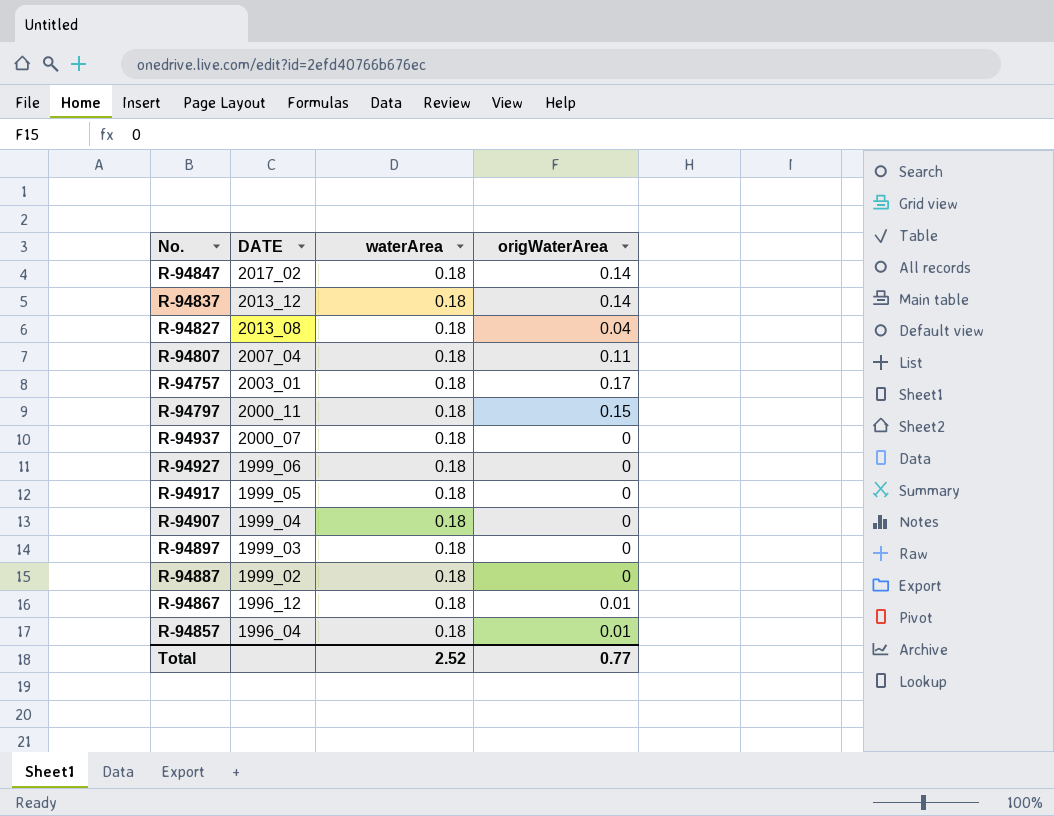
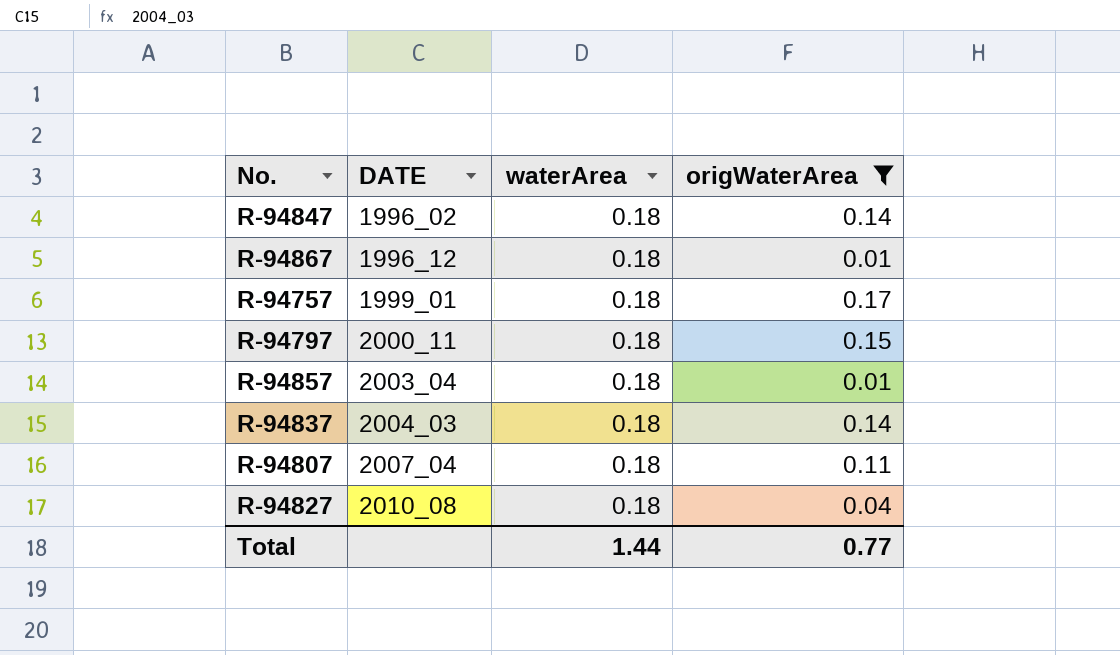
filter: none -> origWaterArea != 0
row order: DATE descending -> DATE ascending
R-94847 | DATE: 2017_02 -> 1996_02
R-94757 | DATE: 2003_01 -> 1999_01
R-94857 | DATE: 1996_04 -> 2003_04
R-94837 | DATE: 2013_12 -> 2004_03
R-94827 | DATE: 2013_08 -> 2010_08
Total | waterArea: 2.52 -> 1.44

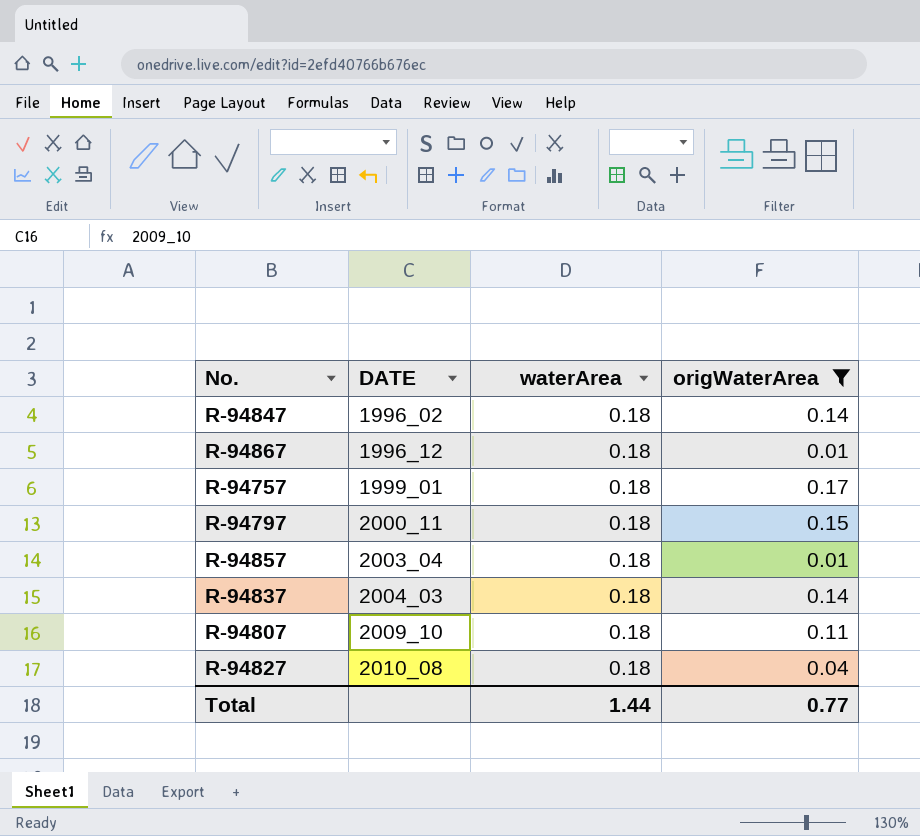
R-94807 | DATE: 2007_04 -> 2009_10

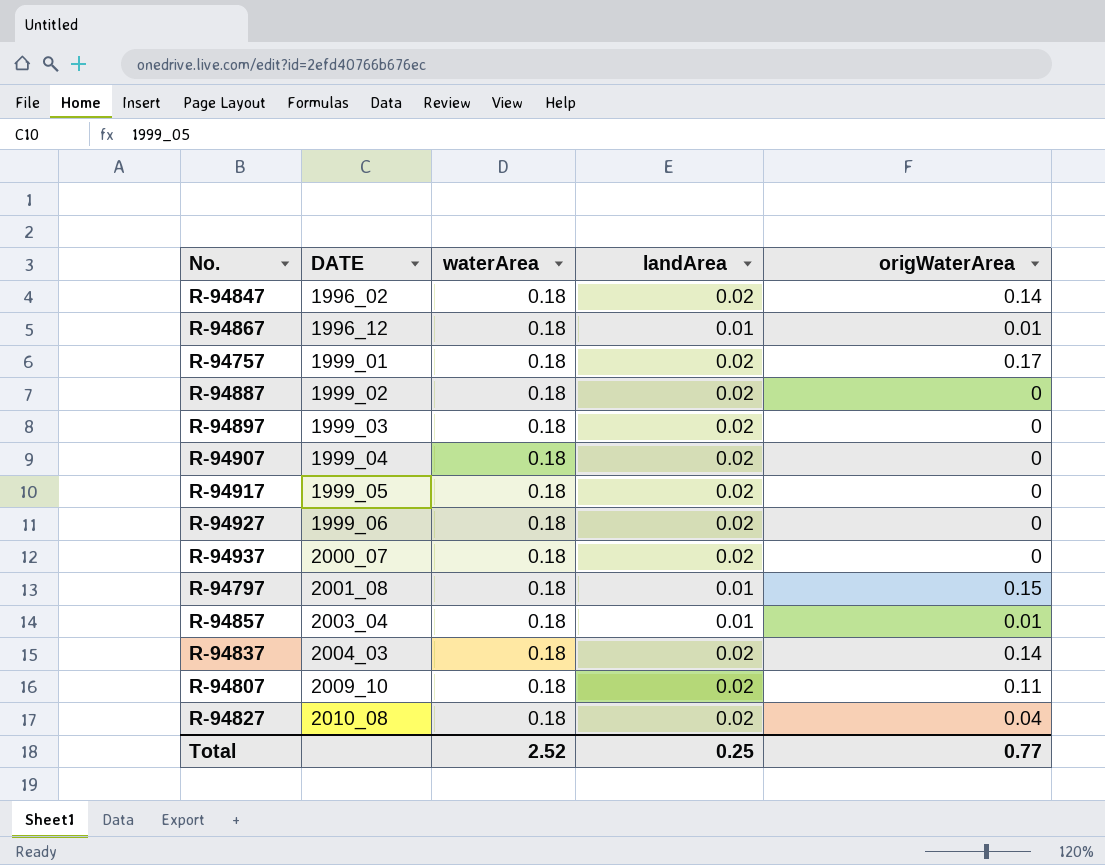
filter: origWaterArea != 0 -> none
column landArea | position: none -> 4
R-94797 | DATE: 2000_11 -> 2001_08
Total | waterArea: 1.44 -> 2.52

